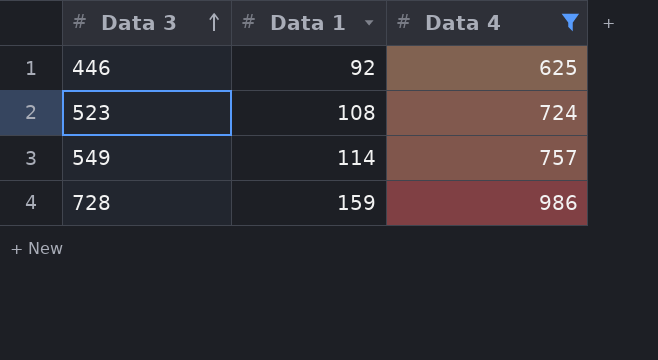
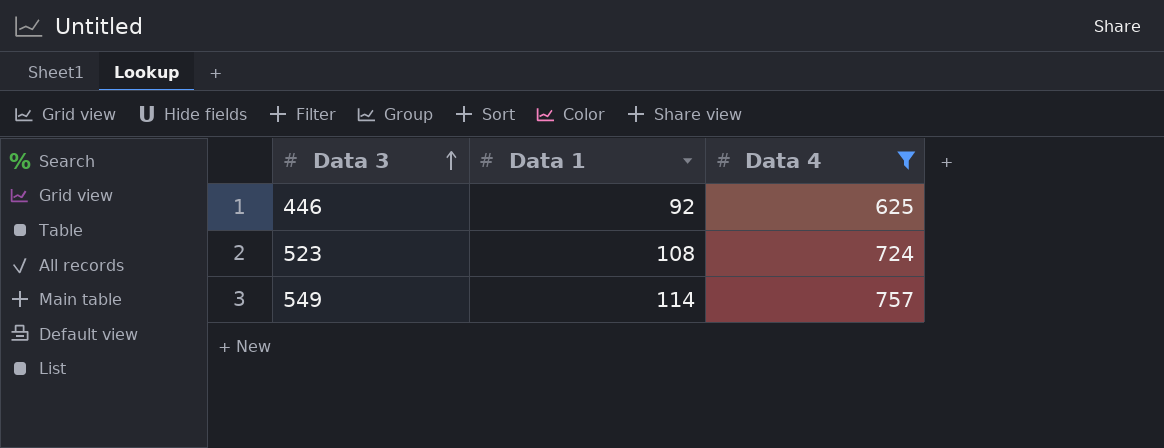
row 728: 159 | 986 -> none

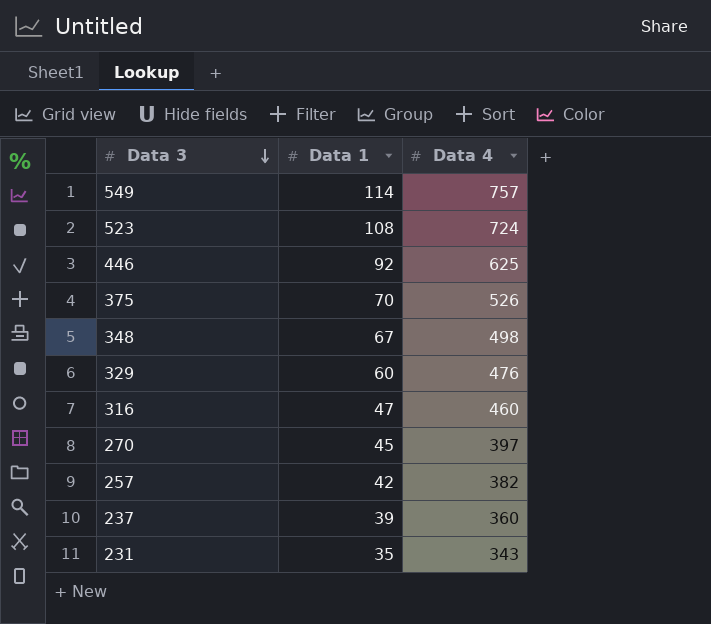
filter: Data 4 >= 625 -> none
row order: Data 3 ascending -> Data 3 descending

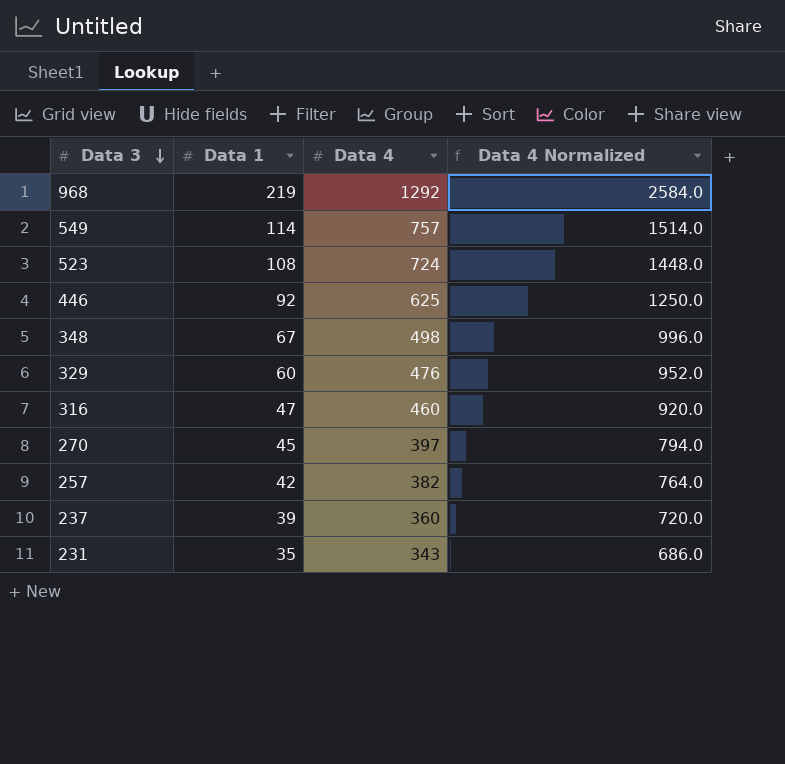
column Data 4 Normalized | formula: none -> [Data 4] * 2
row 375: 70 | 526 -> none
row 968: none -> 219 | 1292 | 2584.0

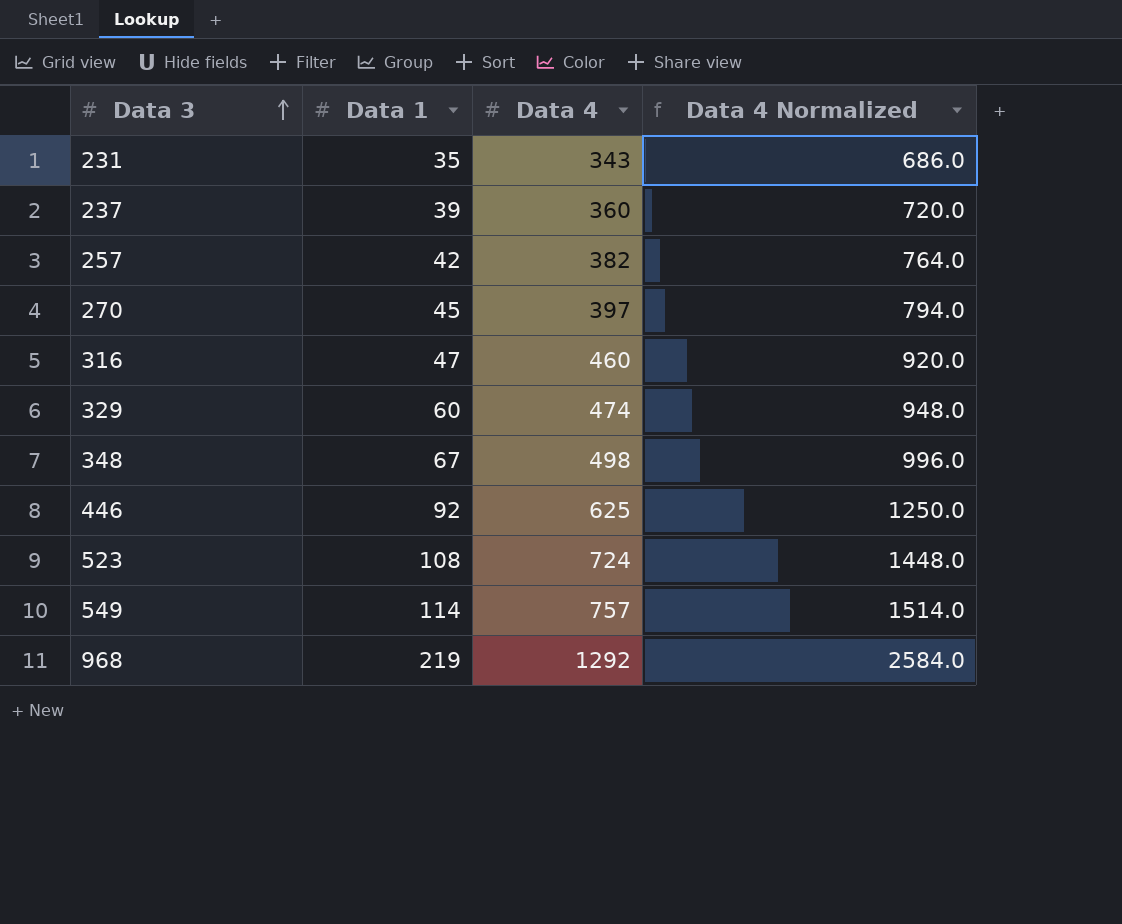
row order: Data 3 descending -> Data 3 ascending
329 | Data 4: 476 -> 474
329 | Data 4 Normalized: 952.0 -> 948.0

